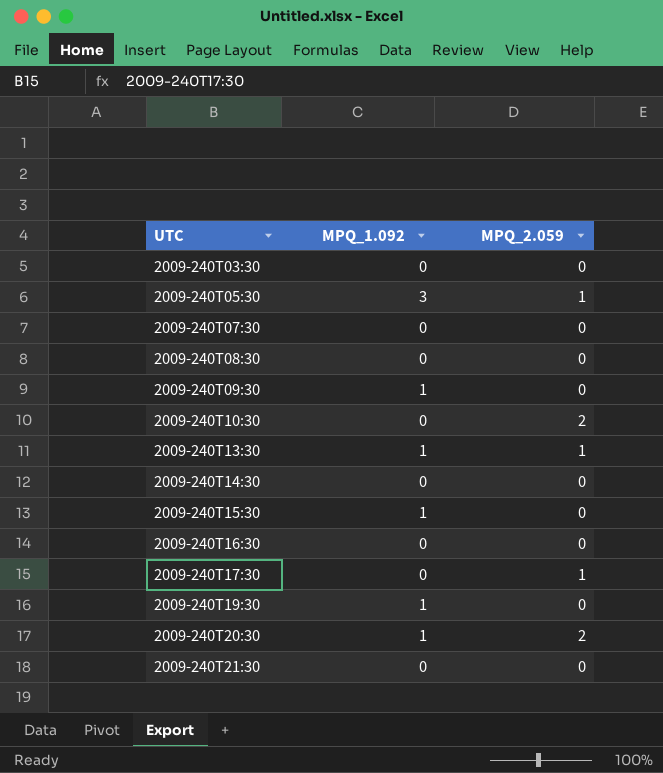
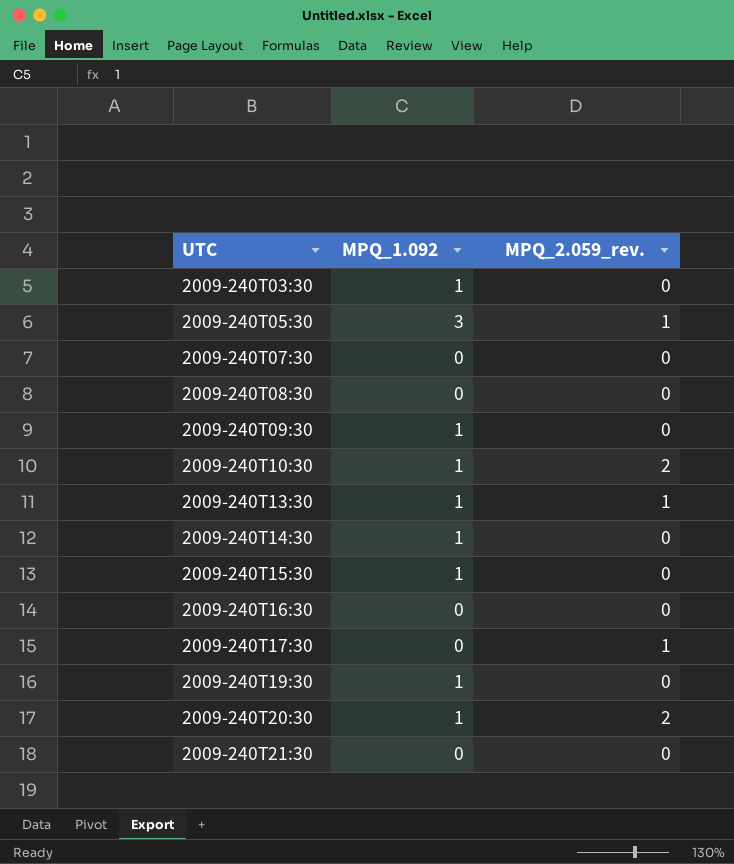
column name: MPQ_2.059 -> MPQ_2.059_rev.
2009-240T03:30 | MPQ_1.092: 0 -> 1
2009-240T10:30 | MPQ_1.092: 0 -> 1
2009-240T14:30 | MPQ_1.092: 0 -> 1

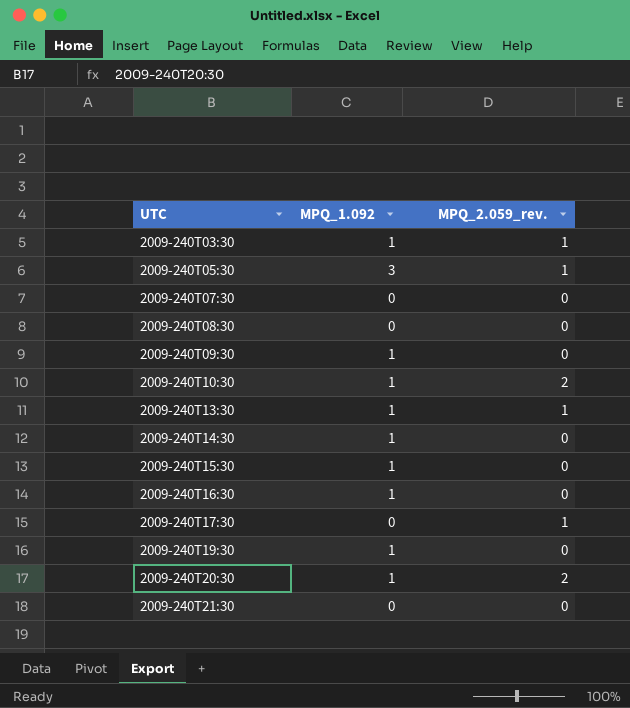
2009-240T03:30 | MPQ_2.059_rev.: 0 -> 1
2009-240T16:30 | MPQ_1.092: 0 -> 1

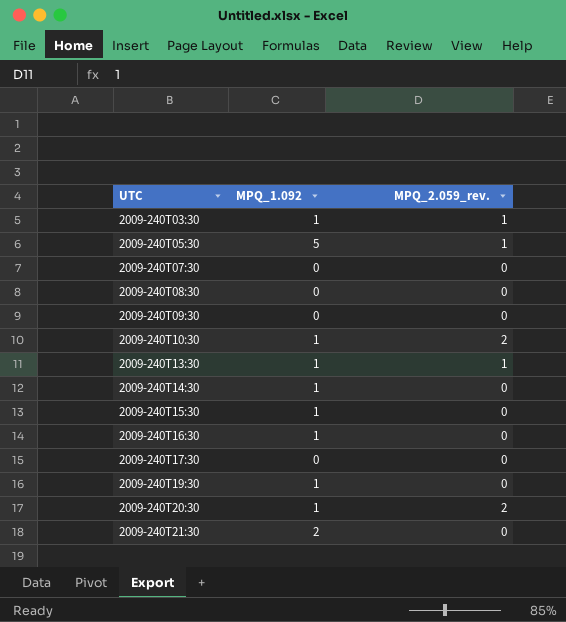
2009-240T05:30 | MPQ_1.092: 3 -> 5
2009-240T09:30 | MPQ_1.092: 1 -> 0
2009-240T17:30 | MPQ_2.059_rev.: 1 -> 0
2009-240T21:30 | MPQ_1.092: 0 -> 2

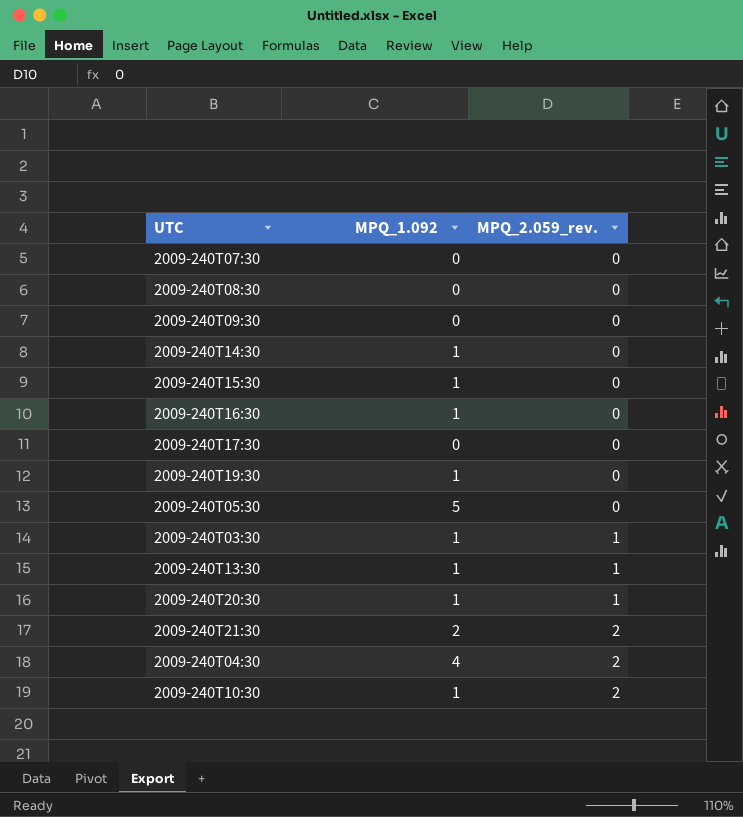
row order: UTC ascending -> MPQ_2.059_rev. ascending
2009-240T05:30 | MPQ_2.059_rev.: 1 -> 0
2009-240T20:30 | MPQ_2.059_rev.: 2 -> 1
2009-240T21:30 | MPQ_2.059_rev.: 0 -> 2
row 2009-240T04:30: none -> 4 | 2

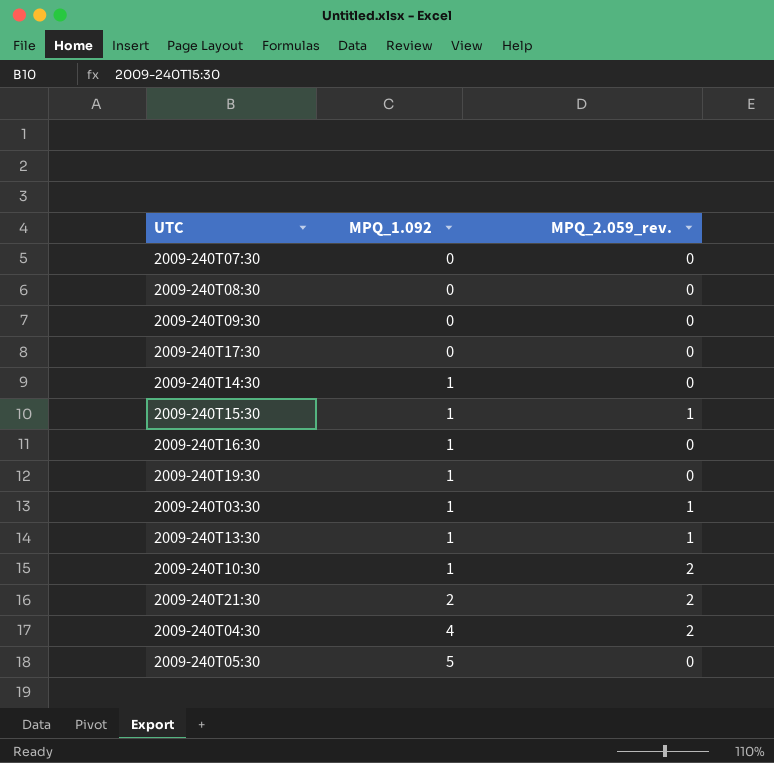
row order: MPQ_2.059_rev. ascending -> MPQ_1.092 ascending
row 2009-240T20:30: 1 | 1 -> none
2009-240T15:30 | MPQ_2.059_rev.: 0 -> 1

